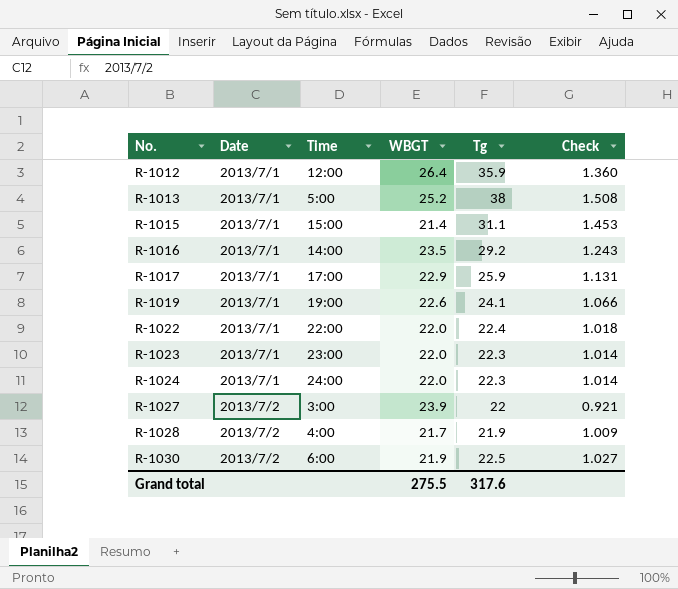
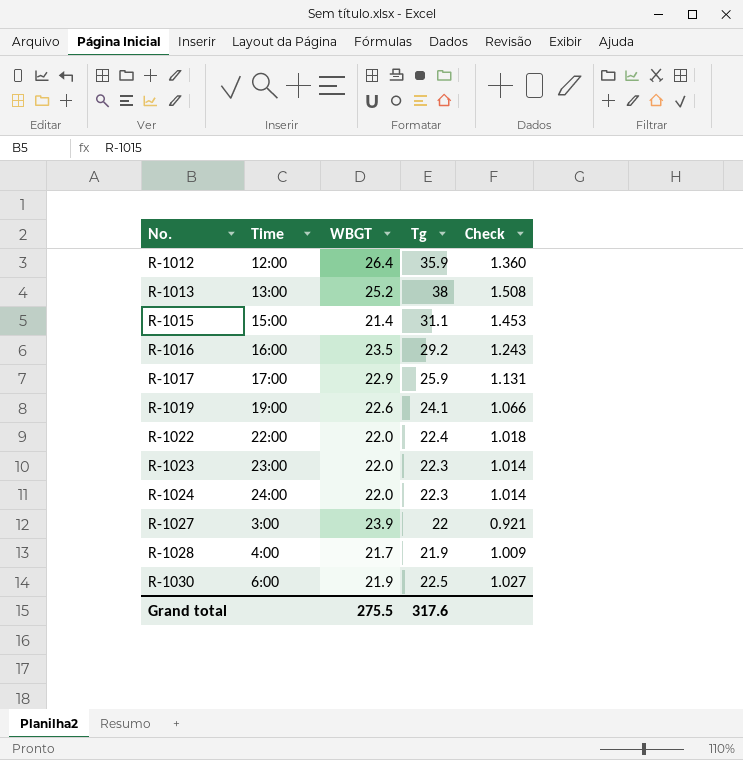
column Date | position: 2 -> none
R-1013 | Time: 5:00 -> 13:00
R-1016 | Time: 14:00 -> 16:00

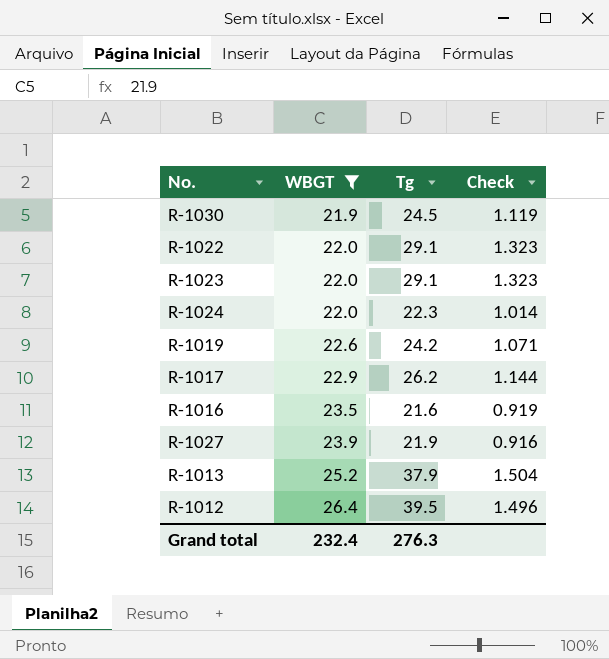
filter: none -> WBGT >= 21.9
row order: No. ascending -> WBGT ascending
column Time | position: 2 -> none
R-1030 | Tg: 22.5 -> 24.5
R-1030 | Check: 1.027 -> 1.119
R-1022 | Tg: 22.4 -> 29.1
R-1022 | Check: 1.018 -> 1.323
R-1023 | Tg: 22.3 -> 29.1
R-1023 | Check: 1.014 -> 1.323
R-1019 | Tg: 24.1 -> 24.2
R-1019 | Check: 1.066 -> 1.071
R-1017 | Tg: 25.9 -> 26.2
R-1017 | Check: 1.131 -> 1.144
R-1016 | Tg: 29.2 -> 21.6
R-1016 | Check: 1.243 -> 0.919
R-1027 | Tg: 22 -> 21.9
R-1027 | Check: 0.921 -> 0.916
R-1013 | Tg: 38 -> 37.9
R-1013 | Check: 1.508 -> 1.504
R-1012 | Tg: 35.9 -> 39.5
R-1012 | Check: 1.360 -> 1.496
Grand total | WBGT: 275.5 -> 232.4
Grand total | Tg: 317.6 -> 276.3

